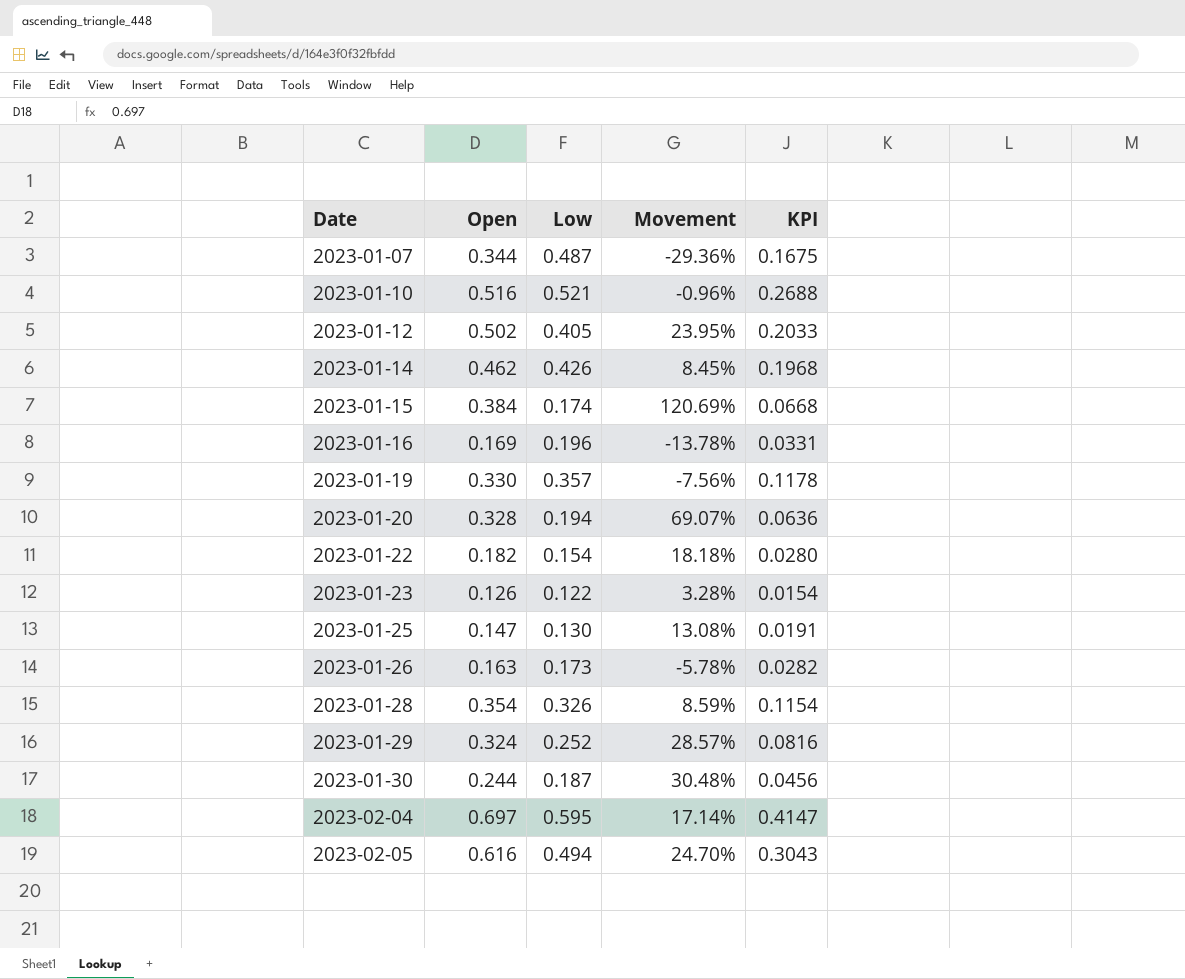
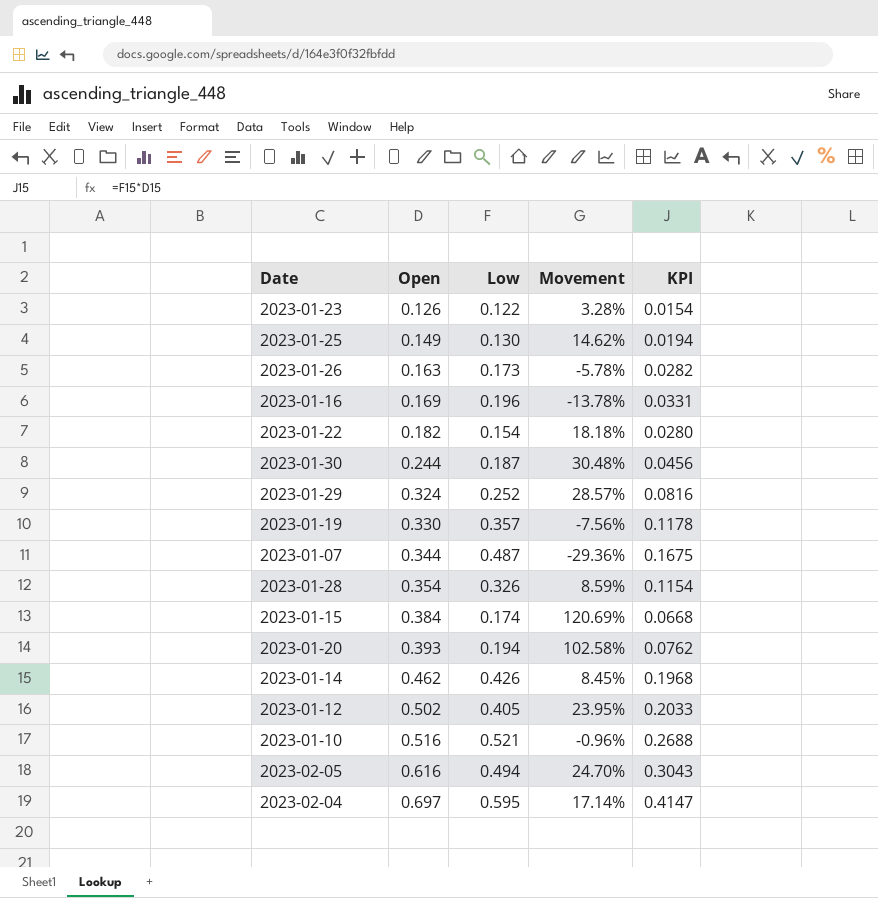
row order: Date ascending -> Open ascending
2023-01-25 | Open: 0.147 -> 0.149
2023-01-25 | Movement: 13.08% -> 14.62%
2023-01-25 | KPI: 0.0191 -> 0.0194
2023-01-20 | Open: 0.328 -> 0.393
2023-01-20 | Movement: 69.07% -> 102.58%
2023-01-20 | KPI: 0.0636 -> 0.0762

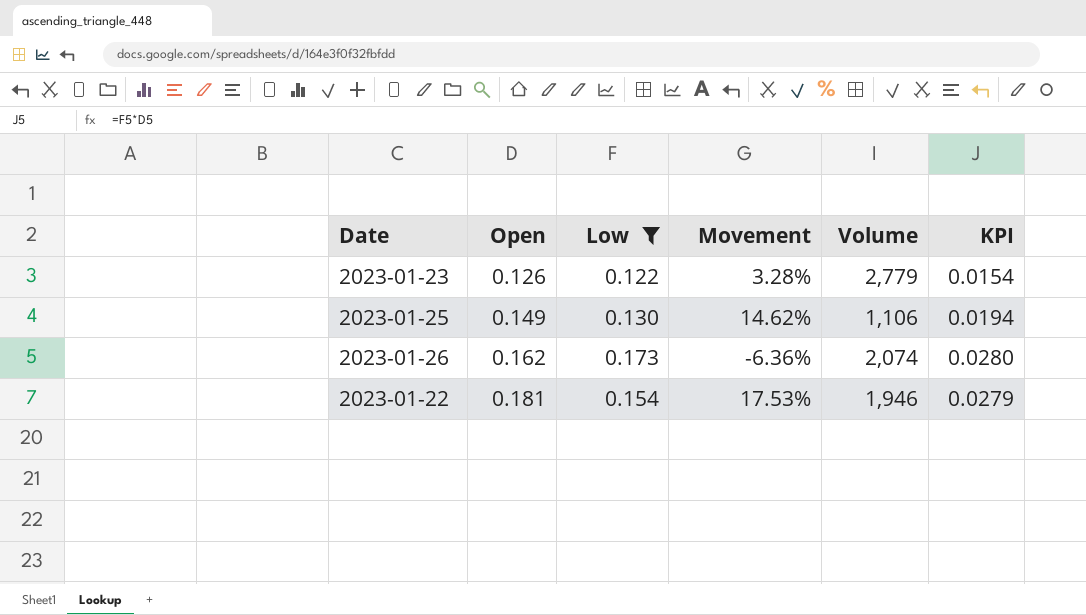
filter: none -> Low <= 0.173
column Volume | position: none -> 5
2023-01-26 | Open: 0.163 -> 0.162
2023-01-26 | Movement: -5.78% -> -6.36%
2023-01-26 | KPI: 0.0282 -> 0.0280
2023-01-22 | Open: 0.182 -> 0.181
2023-01-22 | Movement: 18.18% -> 17.53%
2023-01-22 | KPI: 0.0280 -> 0.0279

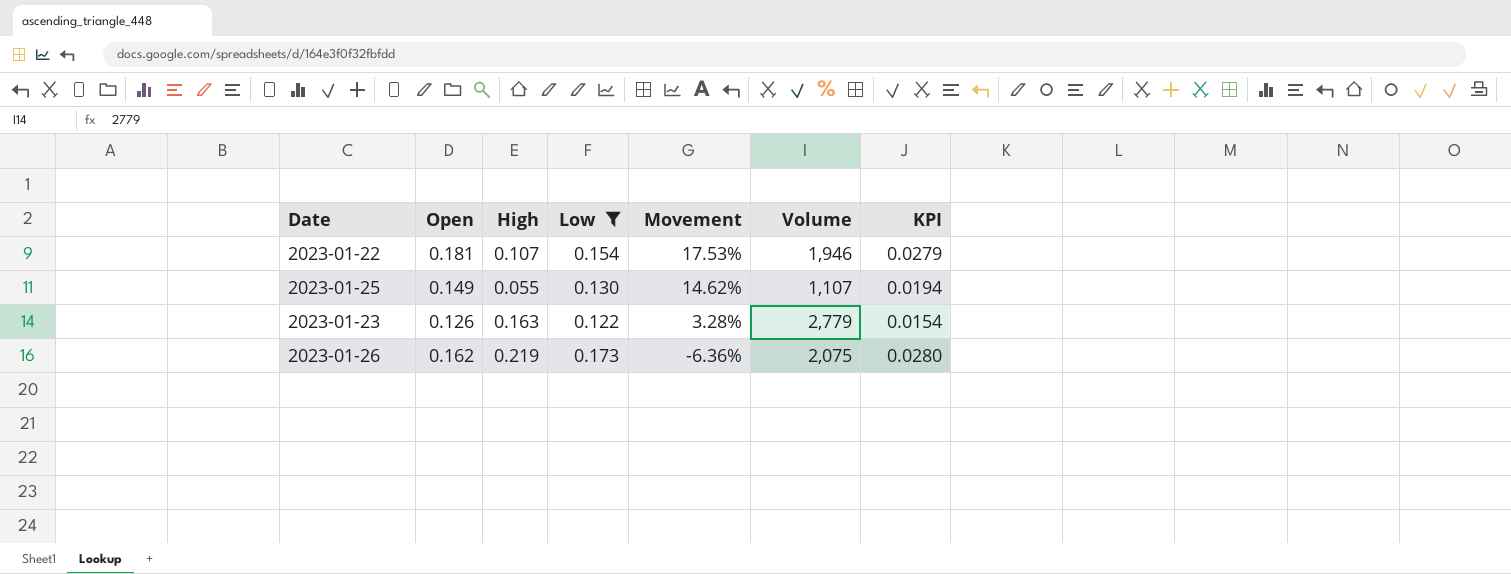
row order: Open ascending -> Movement descending
column High | position: none -> 3
2023-01-25 | Volume: 1,106 -> 1,107
2023-01-26 | Volume: 2,074 -> 2,075

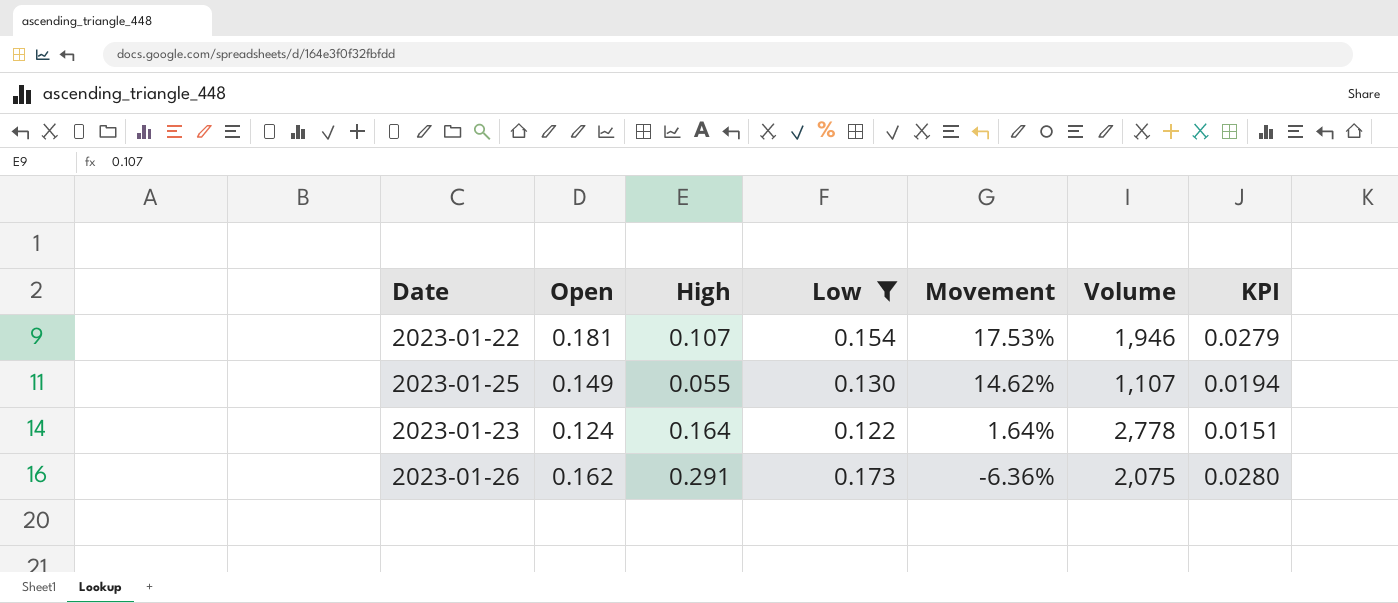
2023-01-23 | Open: 0.126 -> 0.124
2023-01-23 | High: 0.163 -> 0.164
2023-01-23 | Movement: 3.28% -> 1.64%
2023-01-23 | Volume: 2,779 -> 2,778
2023-01-23 | KPI: 0.0154 -> 0.0151
2023-01-26 | High: 0.219 -> 0.291

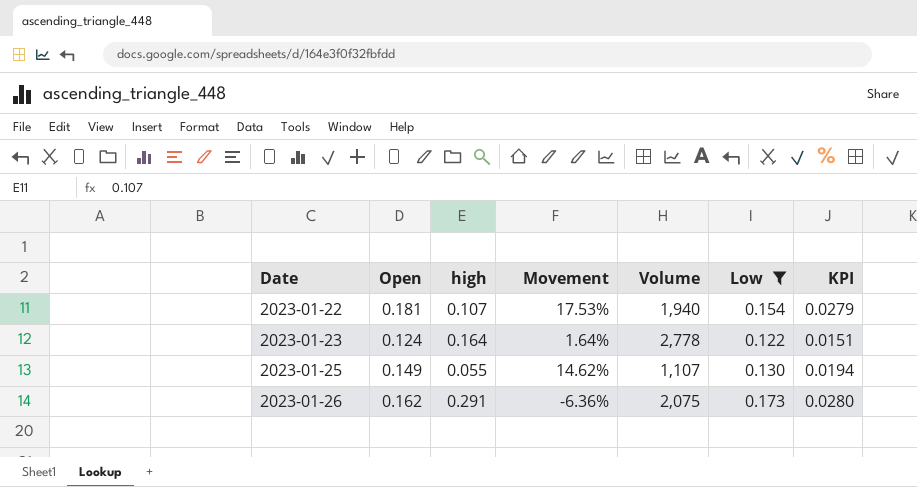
row order: Movement descending -> Date ascending
column name: High -> high
column Low | position: 4 -> 6
2023-01-22 | Volume: 1,946 -> 1,940

